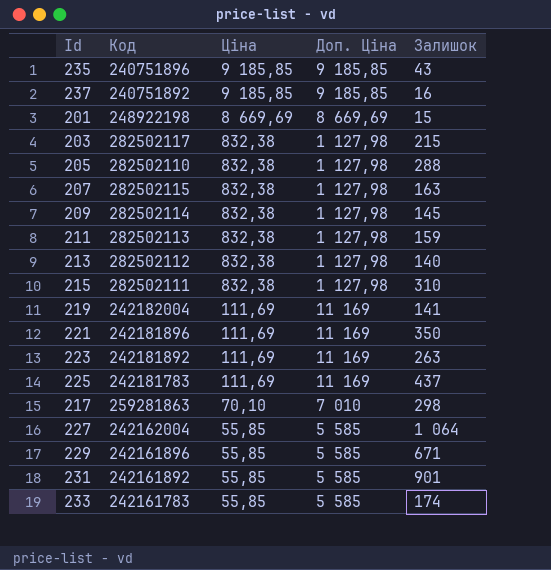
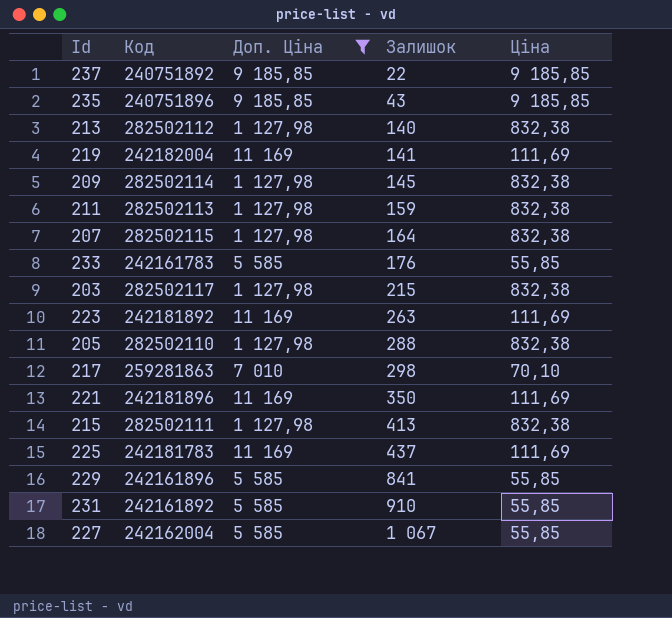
filter: none -> Доп. Ціна != 8 669,69
row order: Ціна descending -> Залишок ascending
column Ціна | position: 3 -> 5
237 | Залишок: 16 -> 22
207 | Залишок: 163 -> 164
233 | Залишок: 174 -> 176
215 | Залишок: 310 -> 413
229 | Залишок: 671 -> 841
231 | Залишок: 901 -> 910
227 | Залишок: 1 064 -> 1 067

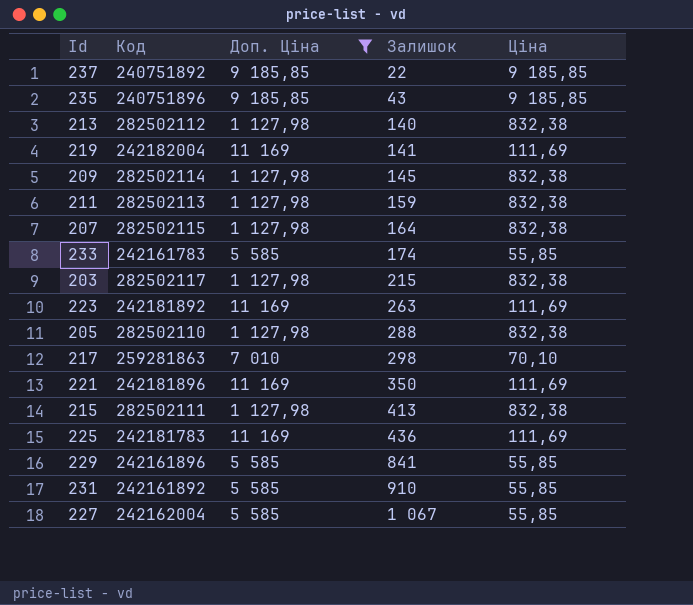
233 | Залишок: 176 -> 174
225 | Залишок: 437 -> 436

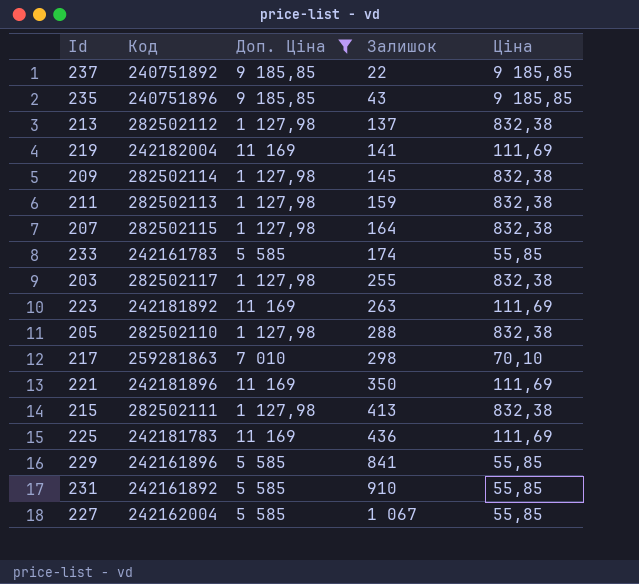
213 | Залишок: 140 -> 137
203 | Залишок: 215 -> 255

